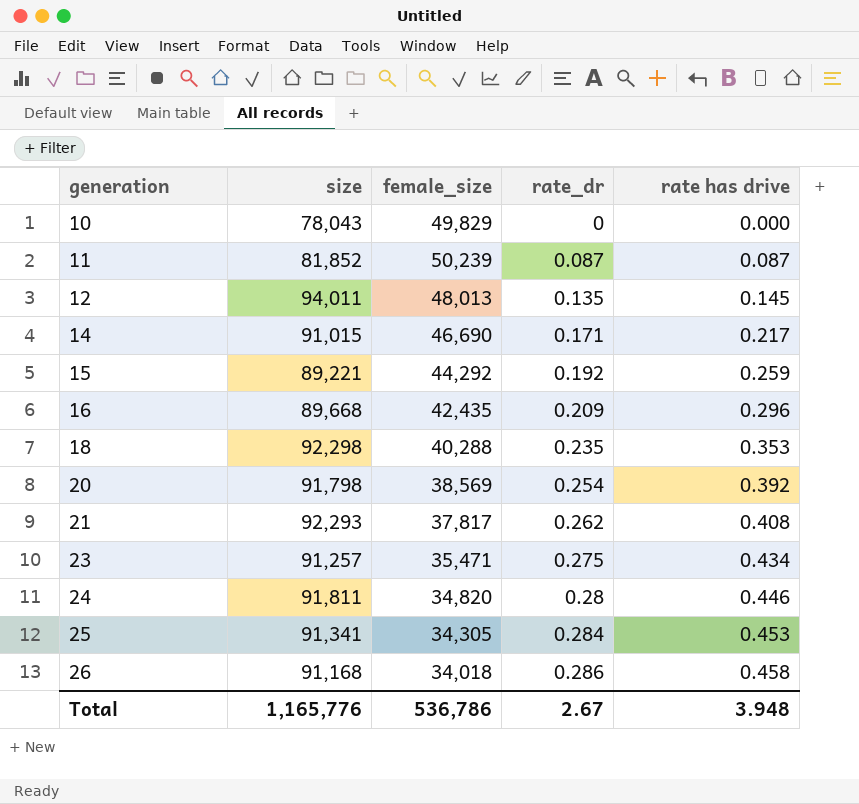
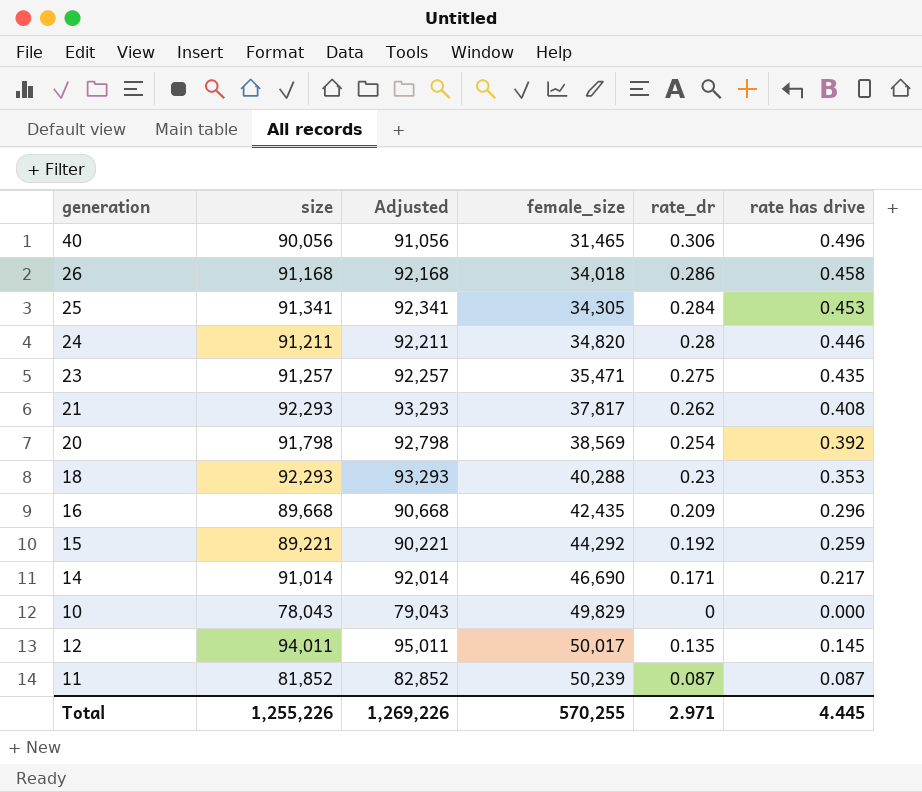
row order: generation ascending -> female_size ascending
column Adjusted | formula: none -> [size] + 1000
row 40: none -> 90,056 | 91,056 | 31,465 | 0.306 | 0.496
24 | size: 91,811 -> 91,211
23 | rate has drive: 0.434 -> 0.435
18 | size: 92,298 -> 92,293
18 | rate_dr: 0.235 -> 0.23
14 | size: 91,015 -> 91,014
12 | female_size: 48,013 -> 50,017
Total | size: 1,165,776 -> 1,255,226
Total | female_size: 536,786 -> 570,255
Total | rate_dr: 2.67 -> 2.971
Total | rate has drive: 3.948 -> 4.445

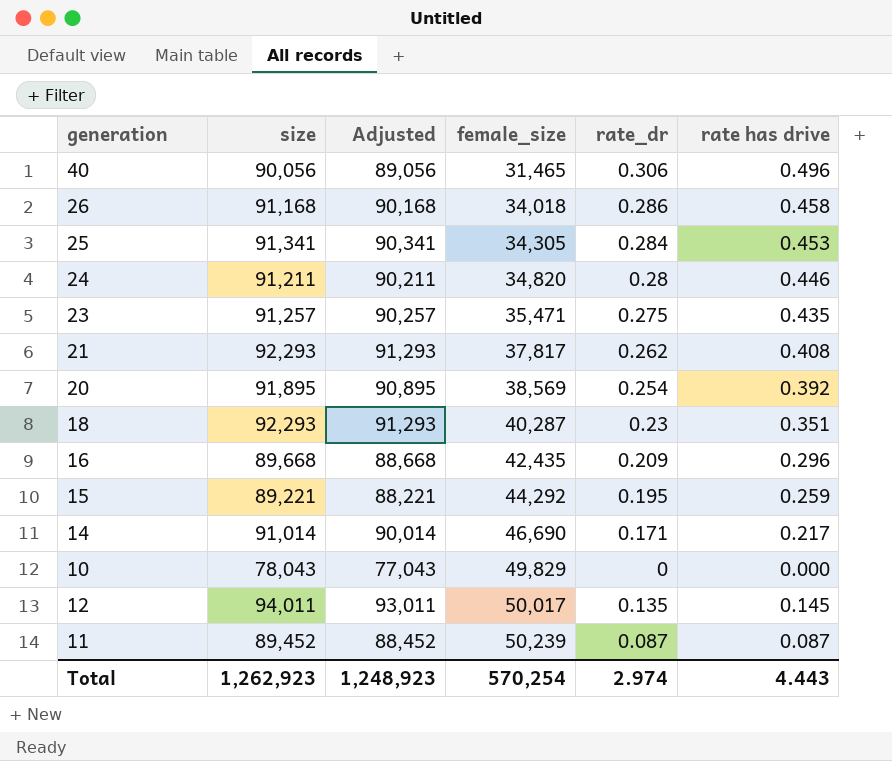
column Adjusted | formula: [size] + 1000 -> [size] - 1000
20 | size: 91,798 -> 91,895
18 | female_size: 40,288 -> 40,287
18 | rate has drive: 0.353 -> 0.351
15 | rate_dr: 0.192 -> 0.195
11 | size: 81,852 -> 89,452
Total | size: 1,255,226 -> 1,262,923
Total | Adjusted: 1,269,226 -> 1,248,923
Total | female_size: 570,255 -> 570,254
Total | rate_dr: 2.971 -> 2.974
Total | rate has drive: 4.445 -> 4.443

